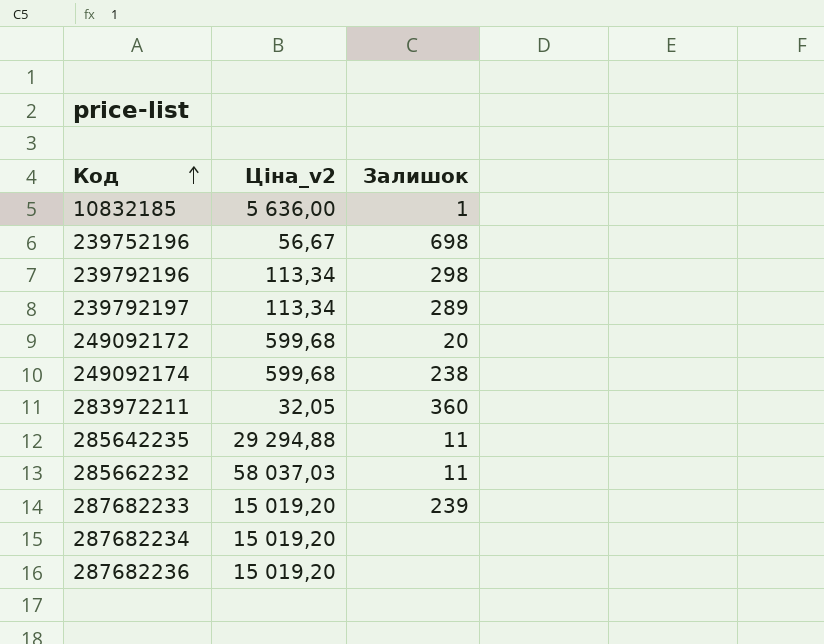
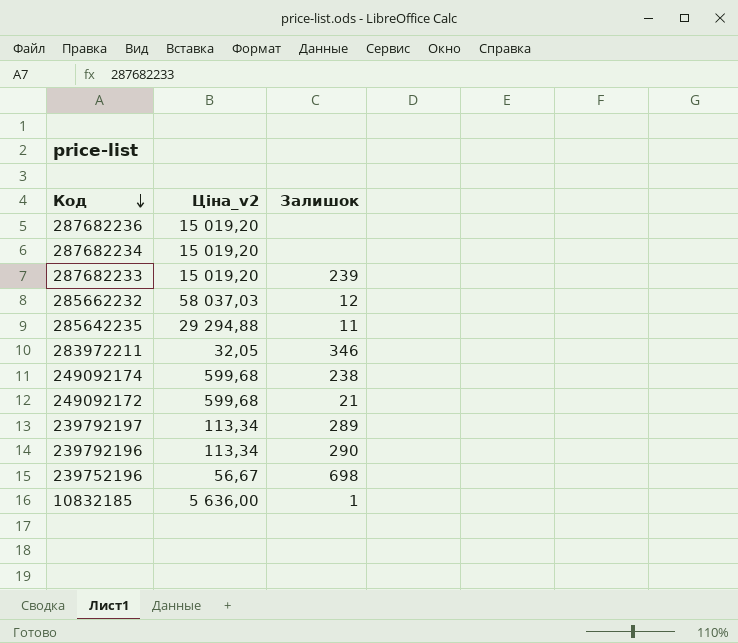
row order: Код ascending -> Код descending
285662232 | Залишок: 11 -> 12
283972211 | Залишок: 360 -> 346
249092172 | Залишок: 20 -> 21
239792196 | Залишок: 298 -> 290

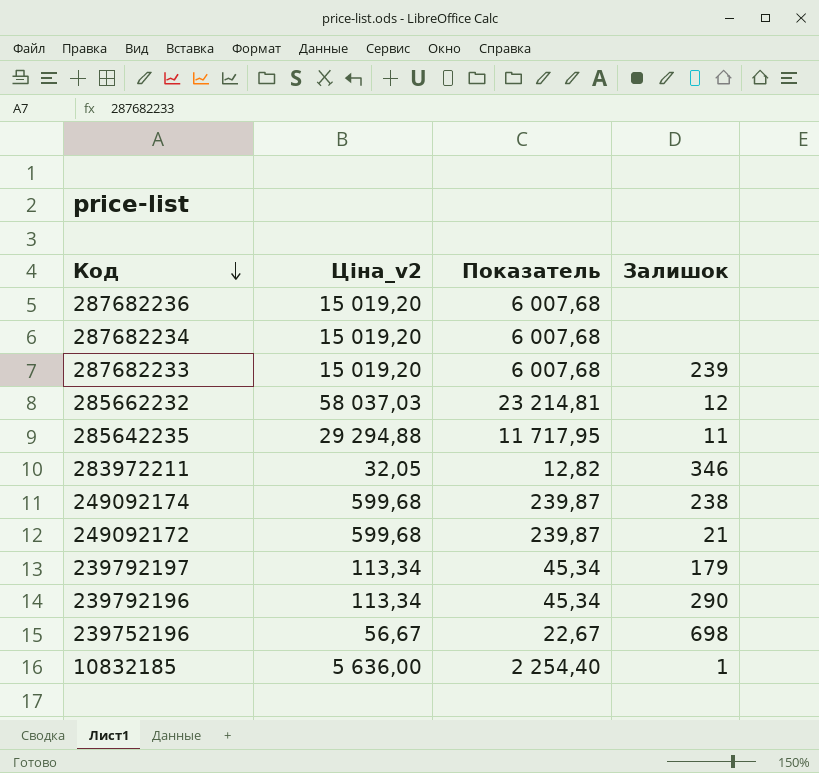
column Показатель | formula: none -> [Ціна_v2] * 0,4
239792197 | Залишок: 289 -> 179

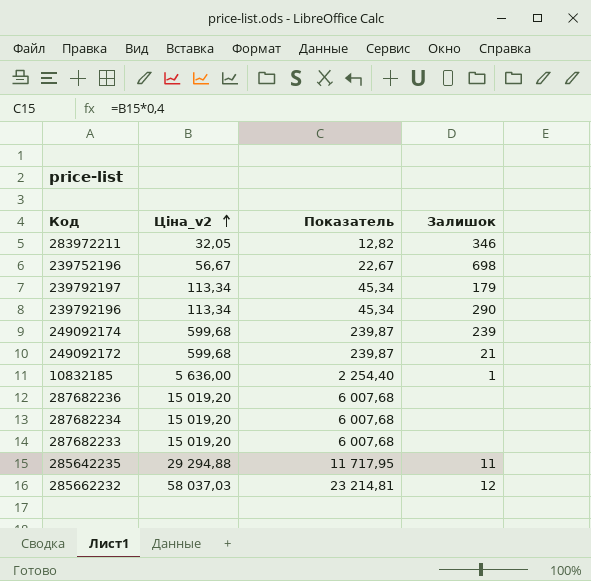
row order: Код descending -> Ціна_v2 ascending
249092174 | Залишок: 238 -> 239
287682233 | Залишок: 239 -> none

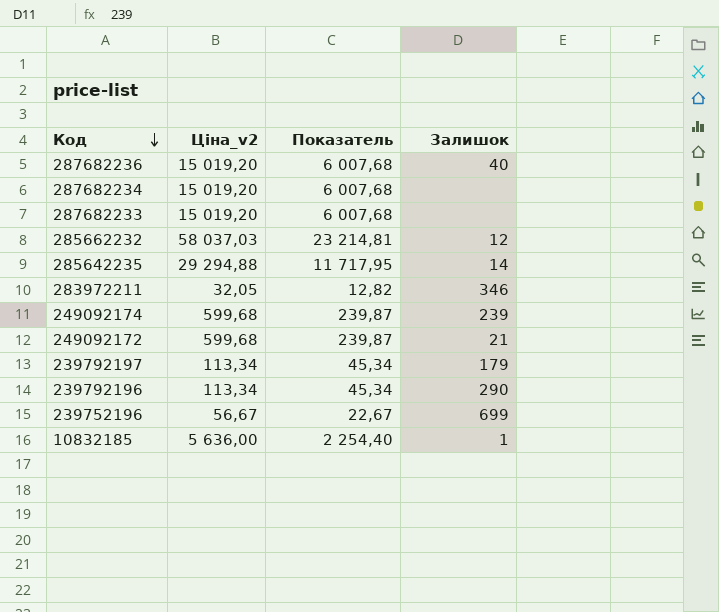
row order: Ціна_v2 ascending -> Код descending
287682236 | Залишок: none -> 40
285642235 | Залишок: 11 -> 14
239752196 | Залишок: 698 -> 699

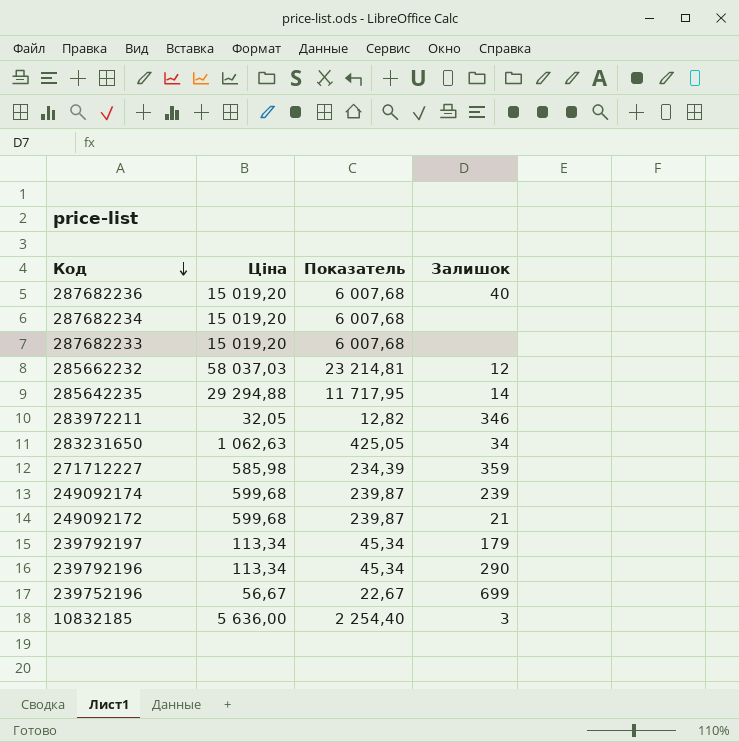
column name: Ціна_v2 -> Ціна
row 283231650: none -> 1 062,63 | 425,05 | 34
row 271712227: none -> 585,98 | 234,39 | 359
10832185 | Залишок: 1 -> 3

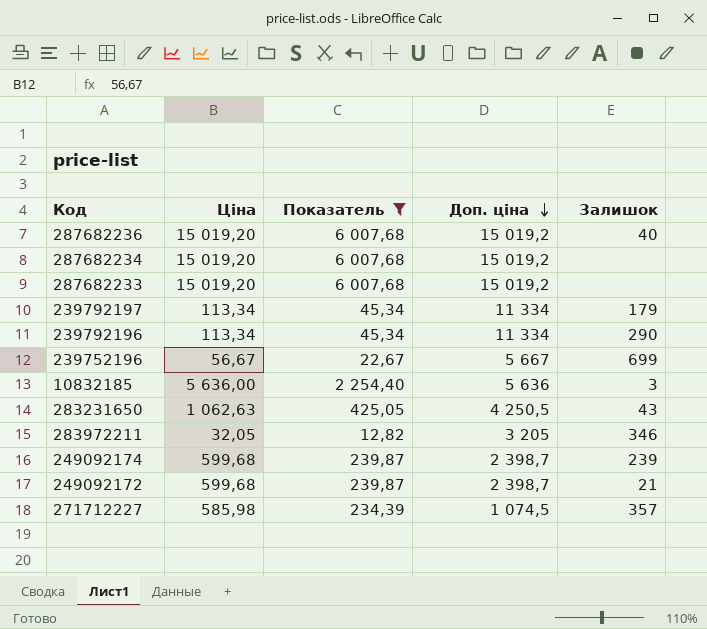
filter: none -> Показатель <= 6 007,68
row order: Код descending -> Доп. ціна descending
column Доп. ціна | position: none -> 4
283231650 | Залишок: 34 -> 43
271712227 | Залишок: 359 -> 357

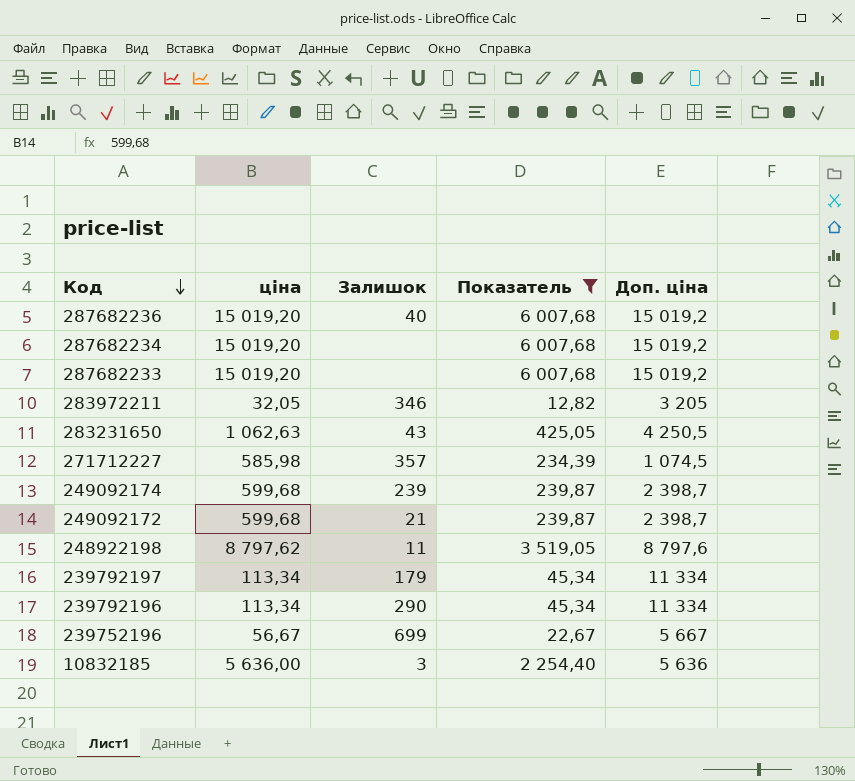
row order: Доп. ціна descending -> Код descending
column name: Ціна -> ціна
column Залишок | position: 5 -> 3
row 248922198: none -> 8 797,62 | 11 | 3 519,05 | 8 797,6

